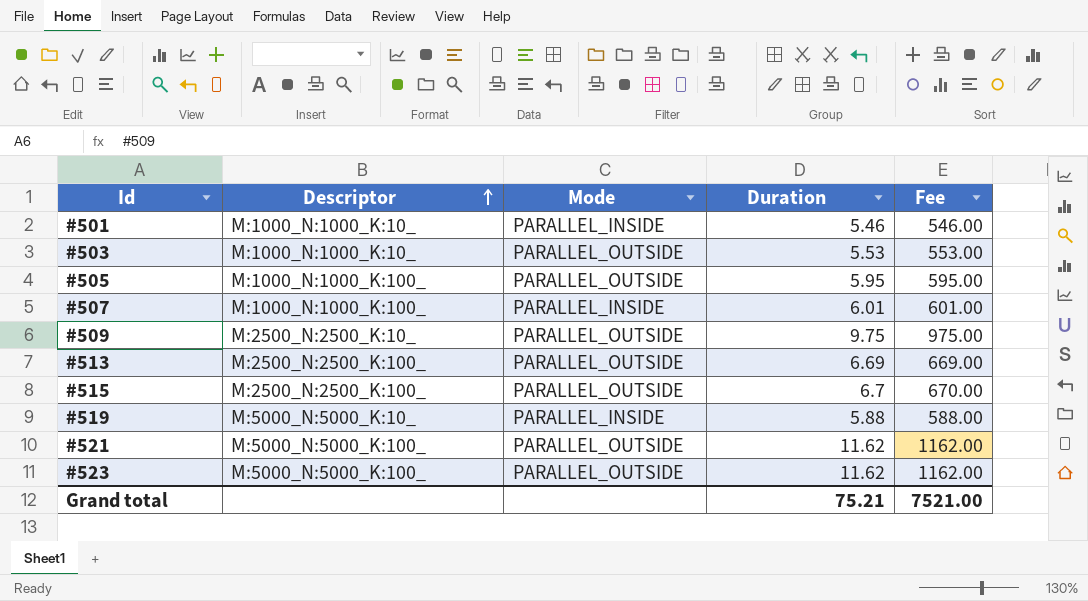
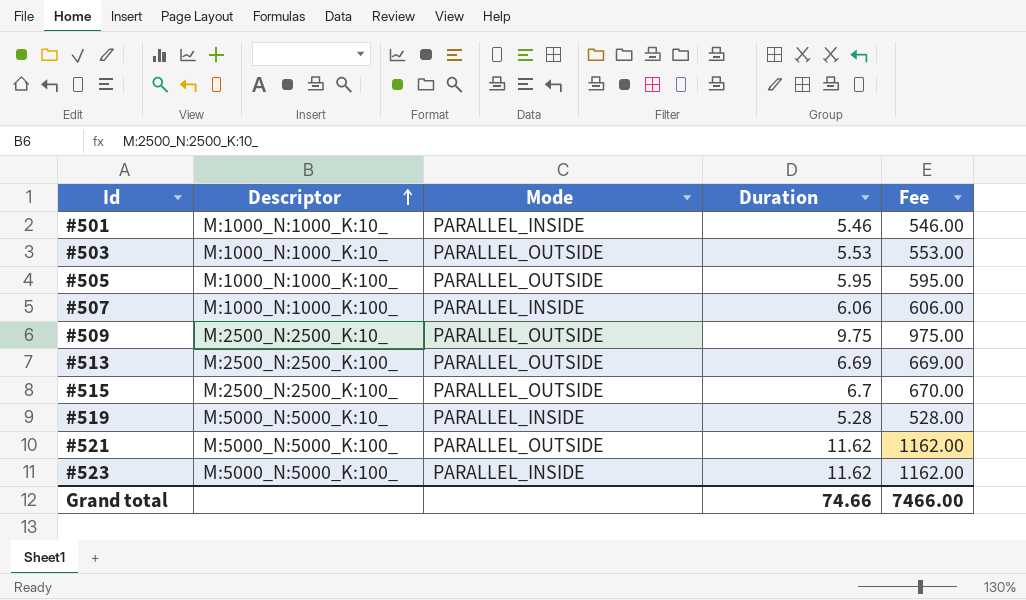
#507 | Duration: 6.01 -> 6.06
#507 | Fee: 601.00 -> 606.00
#519 | Duration: 5.88 -> 5.28
#519 | Fee: 588.00 -> 528.00
#523 | Mode: PARALLEL_OUTSIDE -> PARALLEL_INSIDE
Grand total | Duration: 75.21 -> 74.66
Grand total | Fee: 7521.00 -> 7466.00

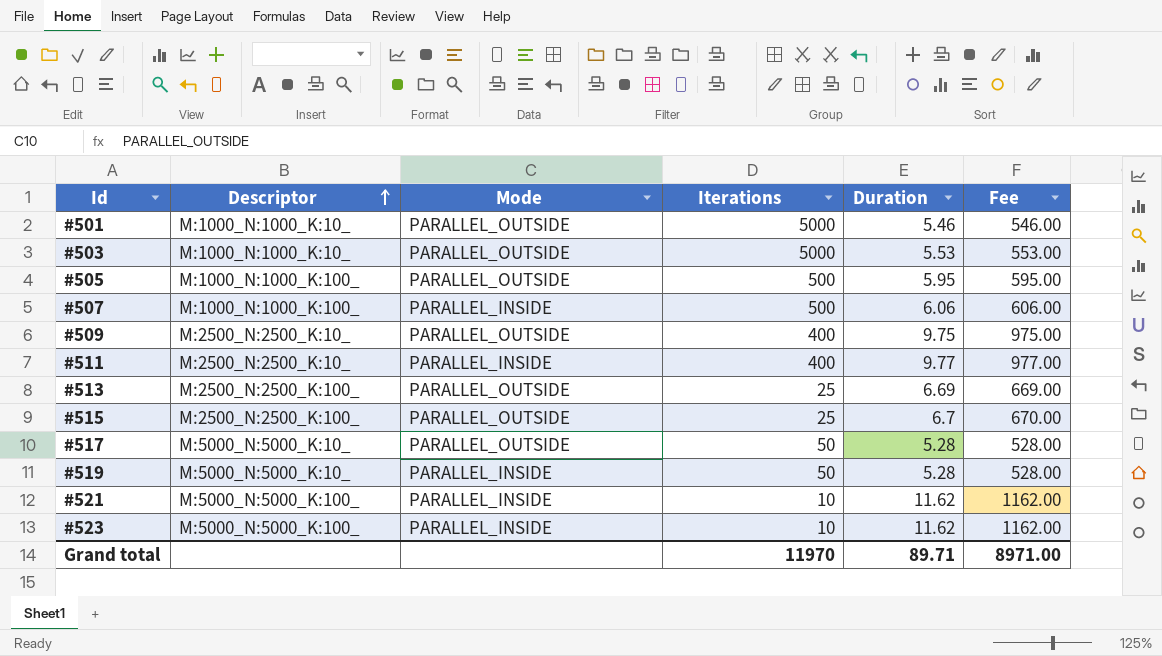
column Iterations | position: none -> 4
#501 | Mode: PARALLEL_INSIDE -> PARALLEL_OUTSIDE
row #511: none -> M:2500_N:2500_K:10_ | PARALLEL_INSIDE | 400 | 9.77 | 977.00
row #517: none -> M:5000_N:5000_K:10_ | PARALLEL_OUTSIDE | 50 | 5.28 | 528.00
#521 | Mode: PARALLEL_OUTSIDE -> PARALLEL_INSIDE
Grand total | Duration: 74.66 -> 89.71
Grand total | Fee: 7466.00 -> 8971.00

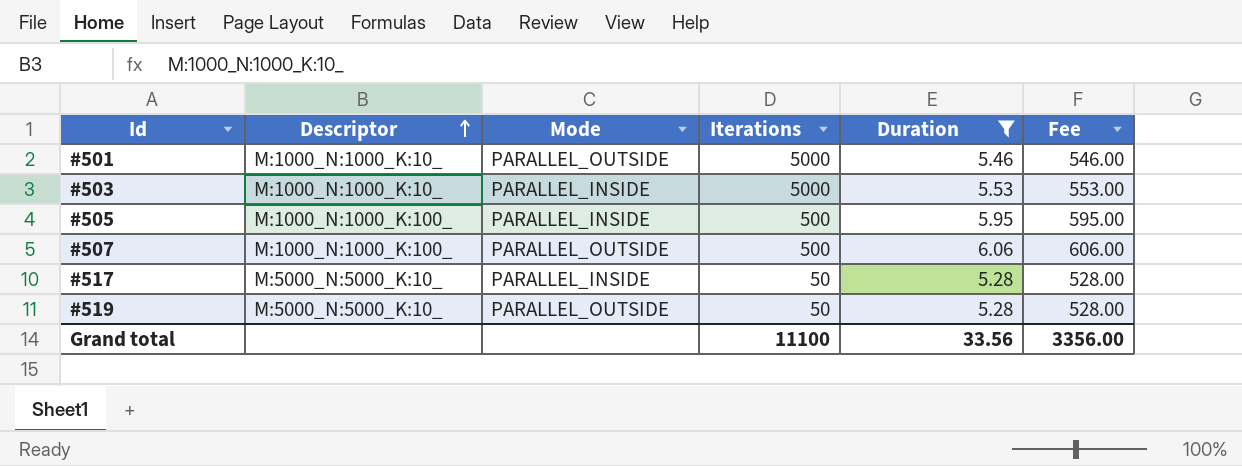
filter: none -> Duration <= 6.06
#503 | Mode: PARALLEL_OUTSIDE -> PARALLEL_INSIDE
#505 | Mode: PARALLEL_OUTSIDE -> PARALLEL_INSIDE
#507 | Mode: PARALLEL_INSIDE -> PARALLEL_OUTSIDE
#517 | Mode: PARALLEL_OUTSIDE -> PARALLEL_INSIDE
#519 | Mode: PARALLEL_INSIDE -> PARALLEL_OUTSIDE
Grand total | Iterations: 11970 -> 11100
Grand total | Duration: 89.71 -> 33.56
Grand total | Fee: 8971.00 -> 3356.00

